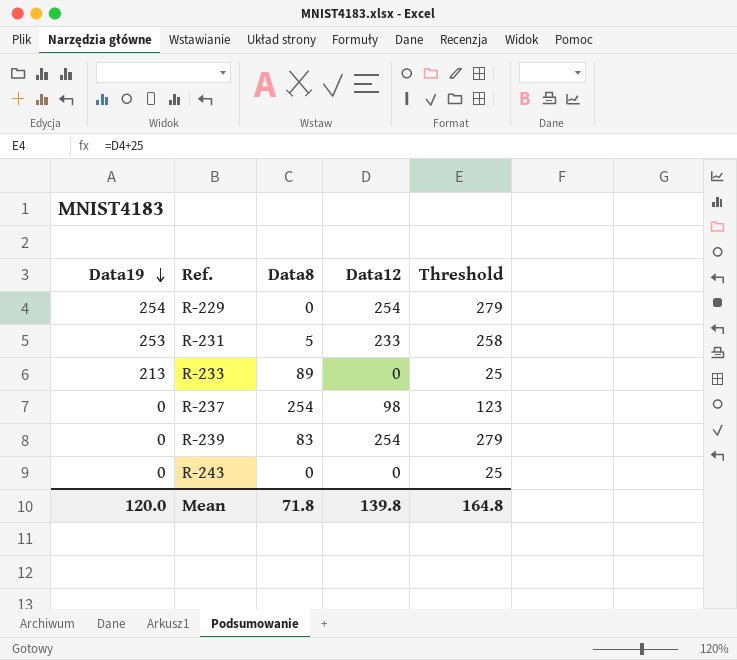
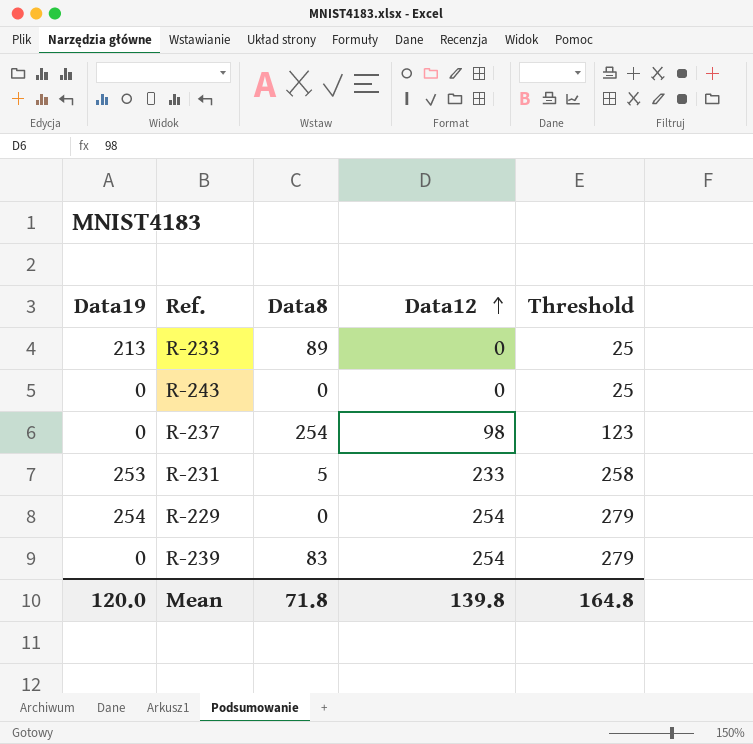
row order: Data19 descending -> Data12 ascending

